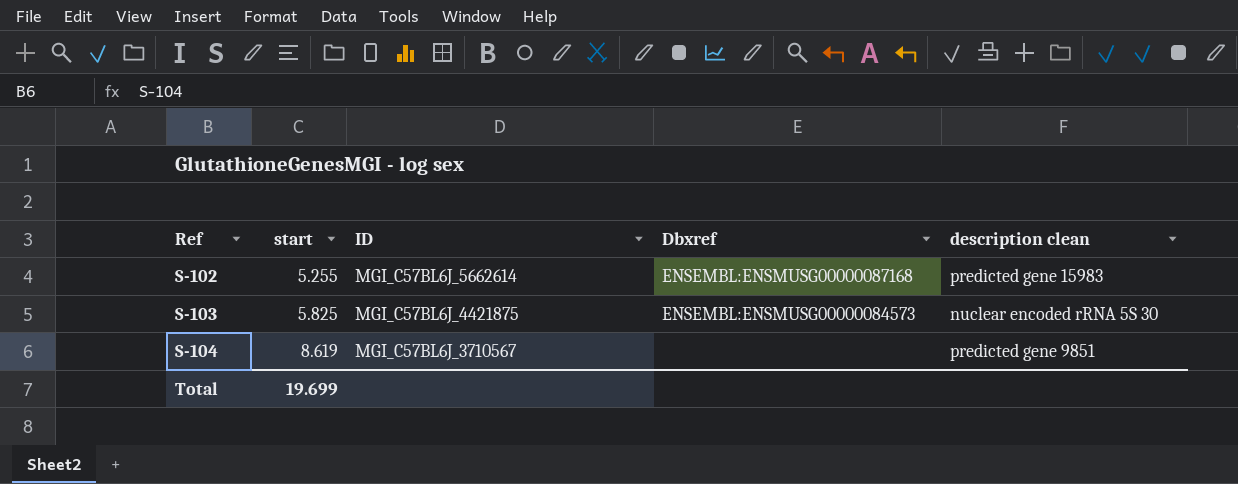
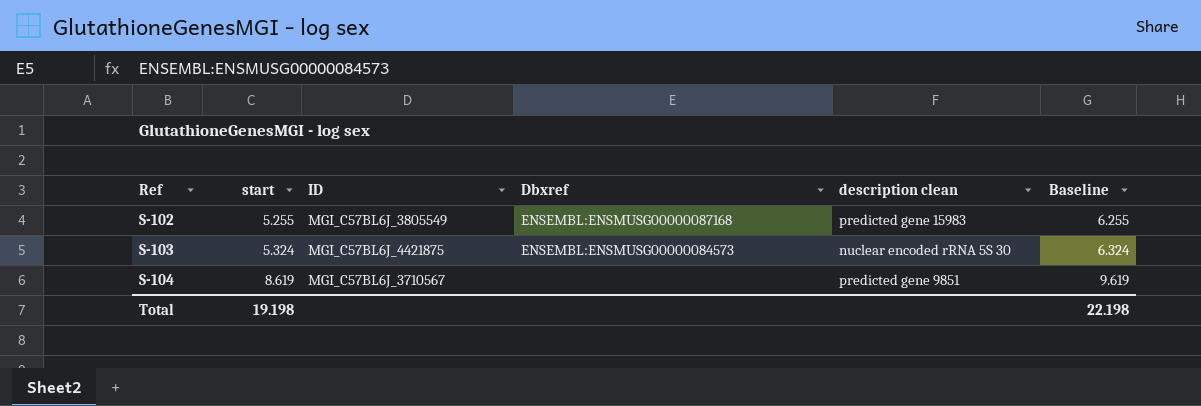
column Baseline | formula: none -> [start] + 1
S-102 | ID: MGI_C57BL6J_5662614 -> MGI_C57BL6J_3805549
S-103 | start: 5.825 -> 5.324
Total | start: 19.699 -> 19.198

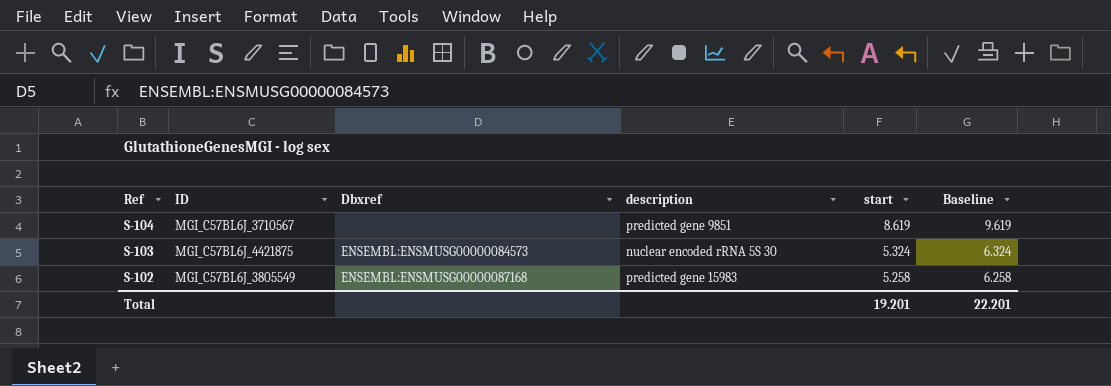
row order: Ref ascending -> Ref descending
column name: description clean -> description
column start | position: 2 -> 5
S-102 | start: 5.255 -> 5.258
S-102 | Baseline: 6.255 -> 6.258
Total | start: 19.198 -> 19.201
Total | Baseline: 22.198 -> 22.201

